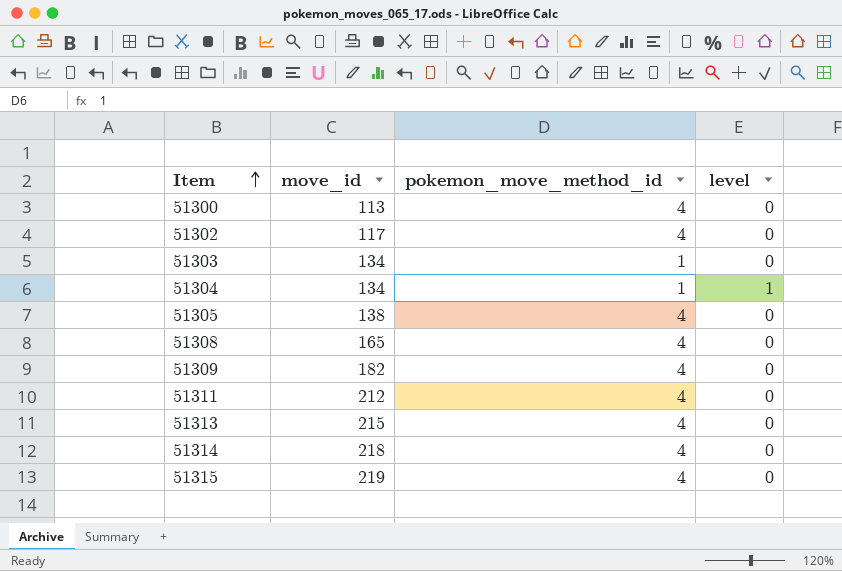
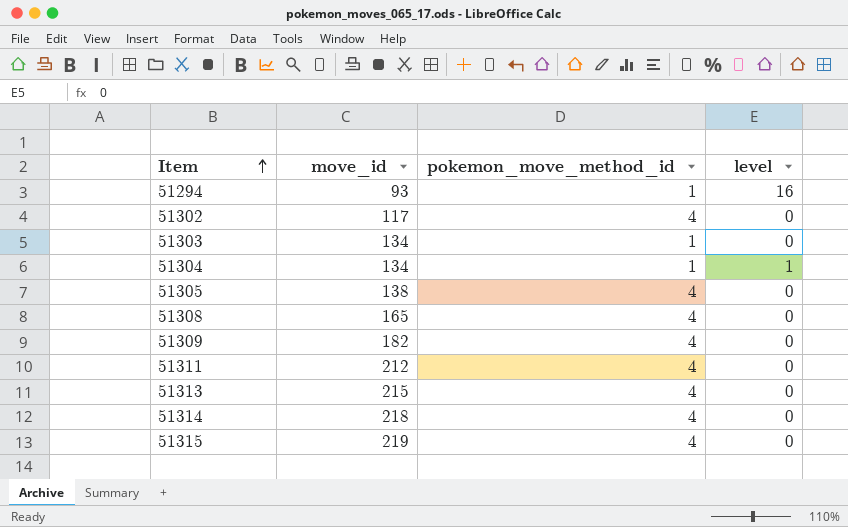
row 51300: 113 | 4 | 0 -> none
row 51294: none -> 93 | 1 | 16

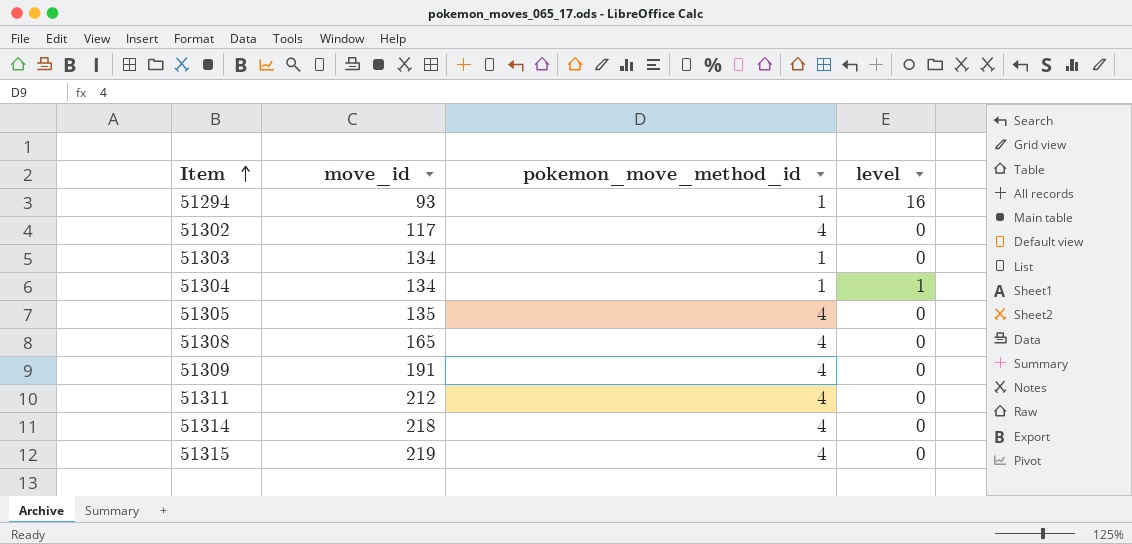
row 51313: 215 | 4 | 0 -> none
51305 | move_id: 138 -> 135
51309 | move_id: 182 -> 191

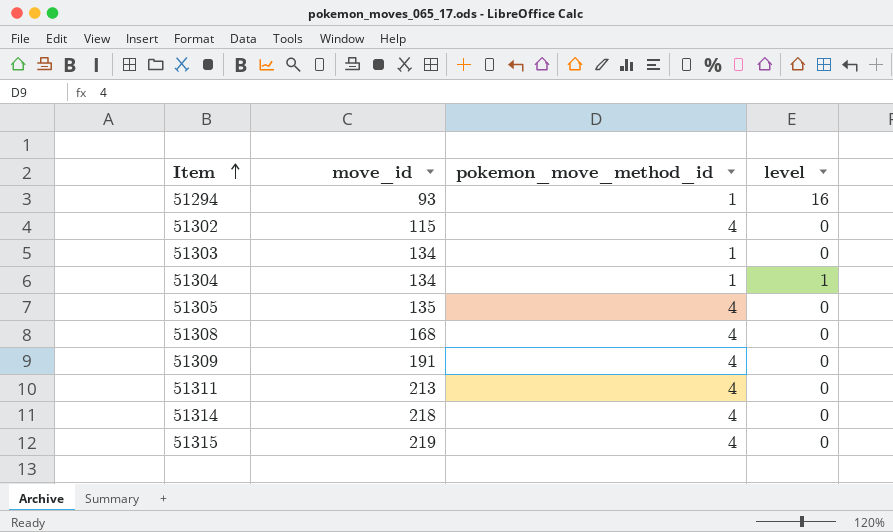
51302 | move_id: 117 -> 115
51308 | move_id: 165 -> 168
51311 | move_id: 212 -> 213

